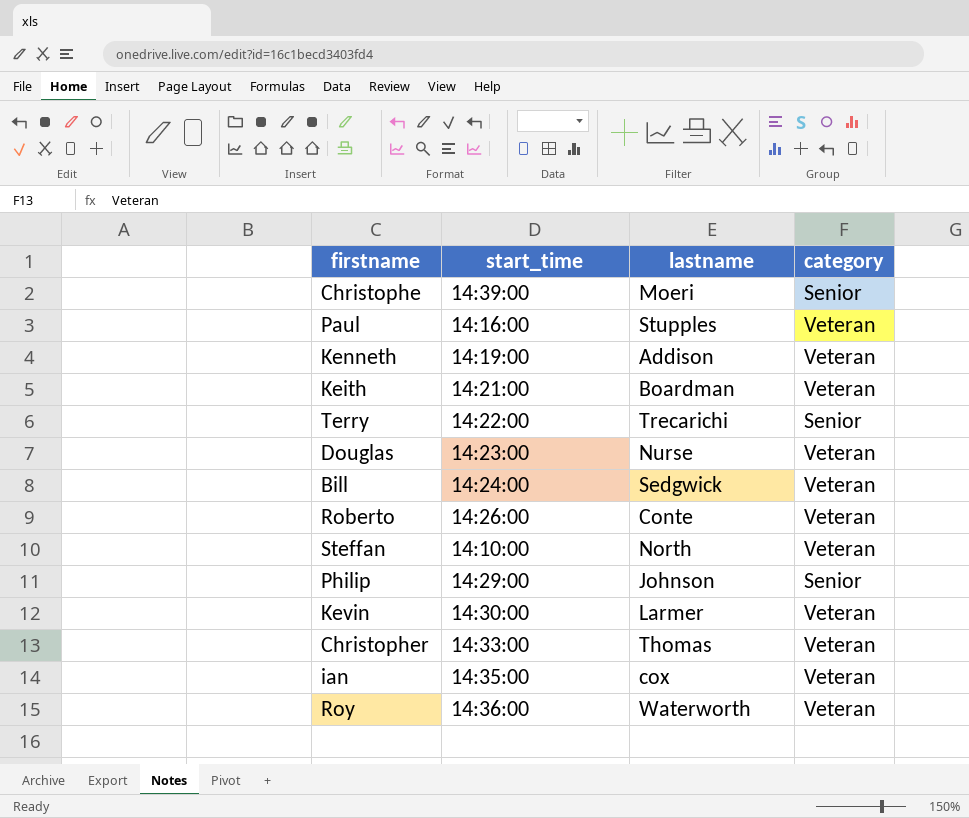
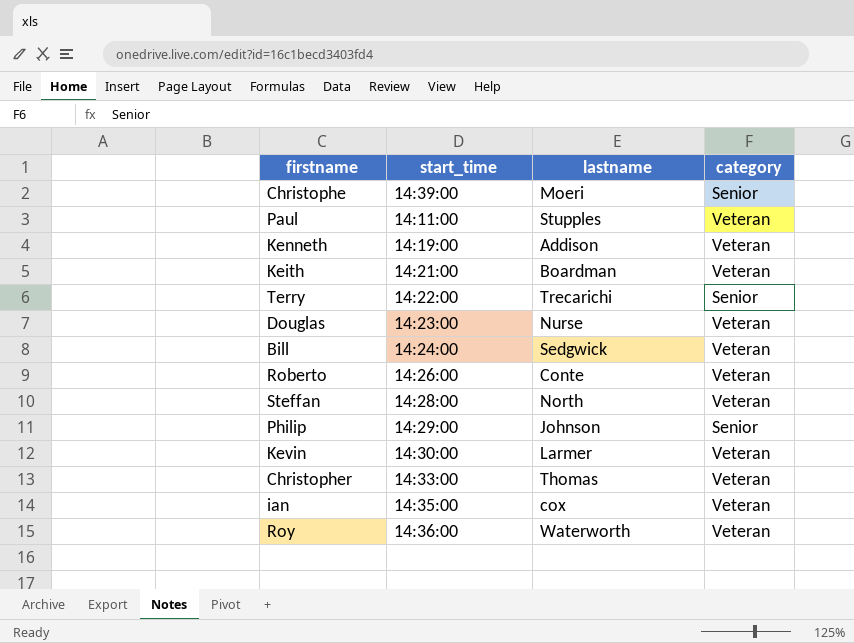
Paul | start_time: 14:16:00 -> 14:11:00
Steffan | start_time: 14:10:00 -> 14:28:00

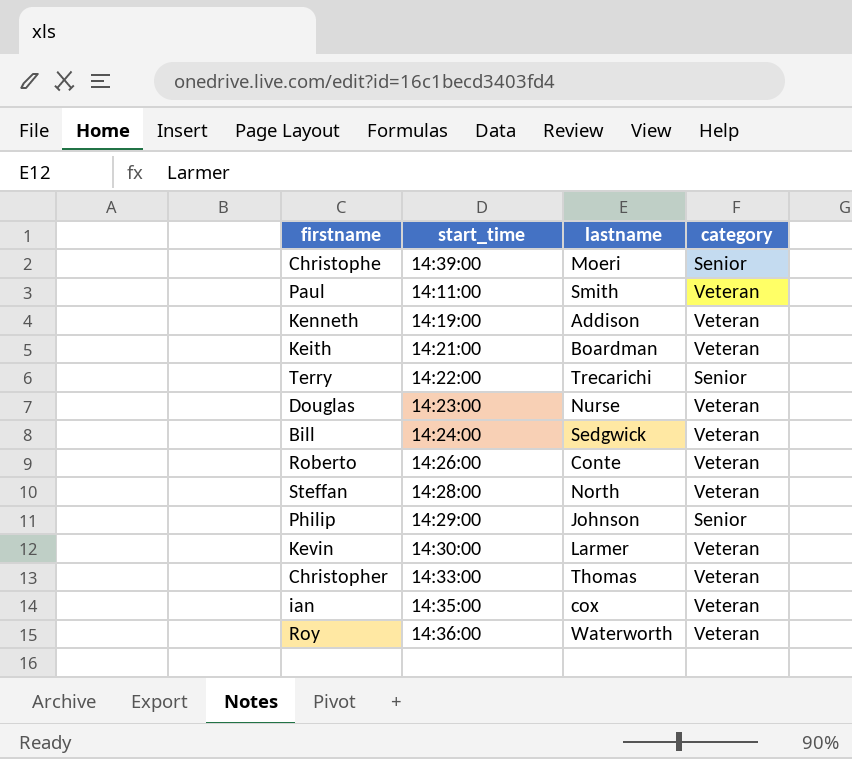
Paul | lastname: Stupples -> Smith

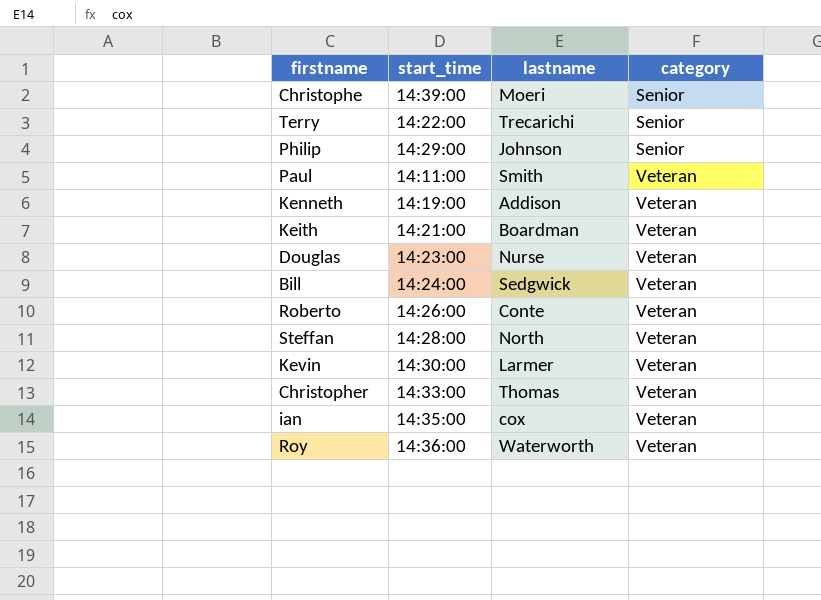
row order: none -> category ascending

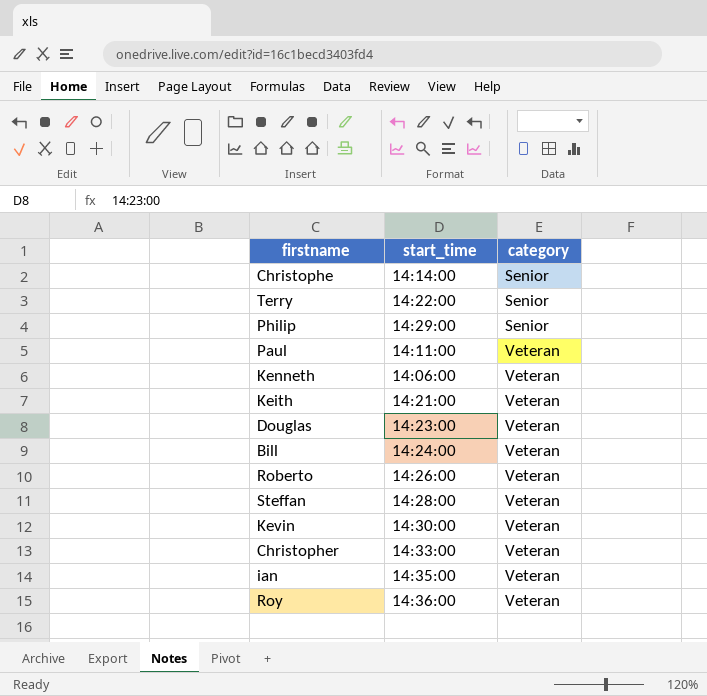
column lastname | position: 3 -> none
Christophe | start_time: 14:39:00 -> 14:14:00
Kenneth | start_time: 14:19:00 -> 14:06:00

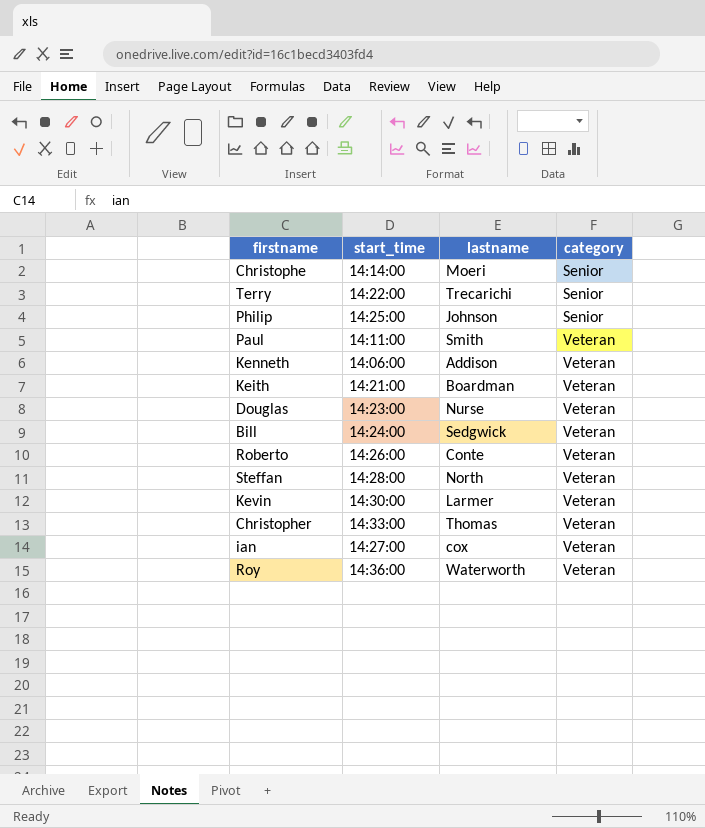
column lastname | position: none -> 3
Philip | start_time: 14:29:00 -> 14:25:00
ian | start_time: 14:35:00 -> 14:27:00

